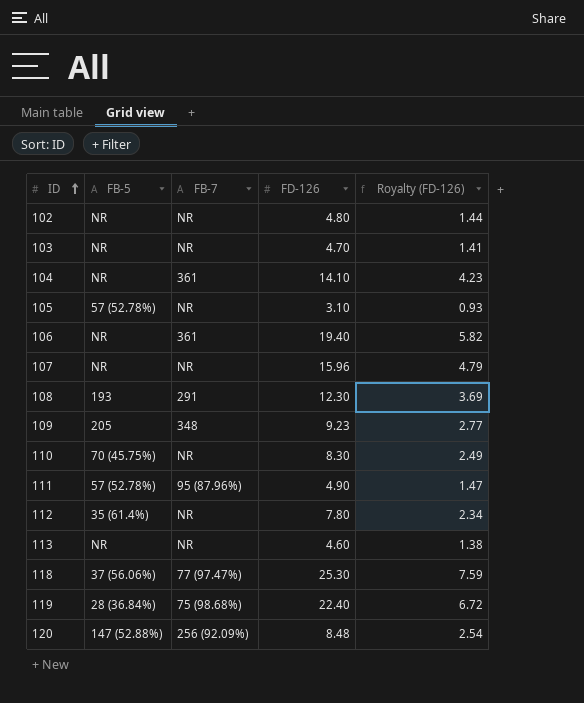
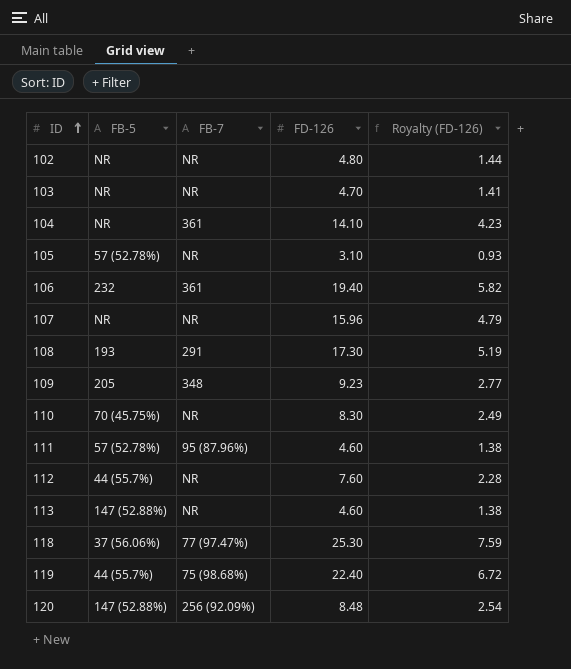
106 | FB-5: NR -> 232
108 | FD-126: 12.30 -> 17.30
108 | Royalty (FD-126): 3.69 -> 5.19
111 | FD-126: 4.90 -> 4.60
111 | Royalty (FD-126): 1.47 -> 1.38
112 | FB-5: 35 (61.4%) -> 44 (55.7%)
112 | FD-126: 7.80 -> 7.60
112 | Royalty (FD-126): 2.34 -> 2.28
113 | FB-5: NR -> 147 (52.88%)
119 | FB-5: 28 (36.84%) -> 44 (55.7%)

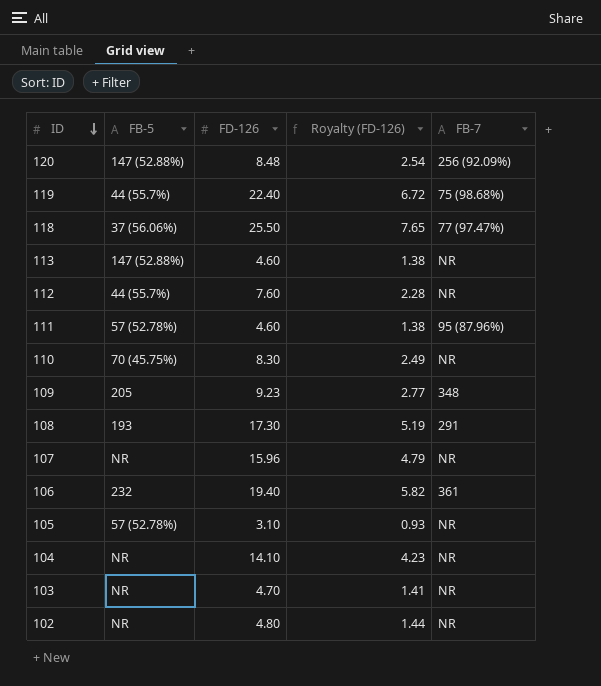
row order: ID ascending -> ID descending
column FB-7 | position: 3 -> 5
118 | FD-126: 25.30 -> 25.50
118 | Royalty (FD-126): 7.59 -> 7.65
104 | FB-7: 361 -> NR

